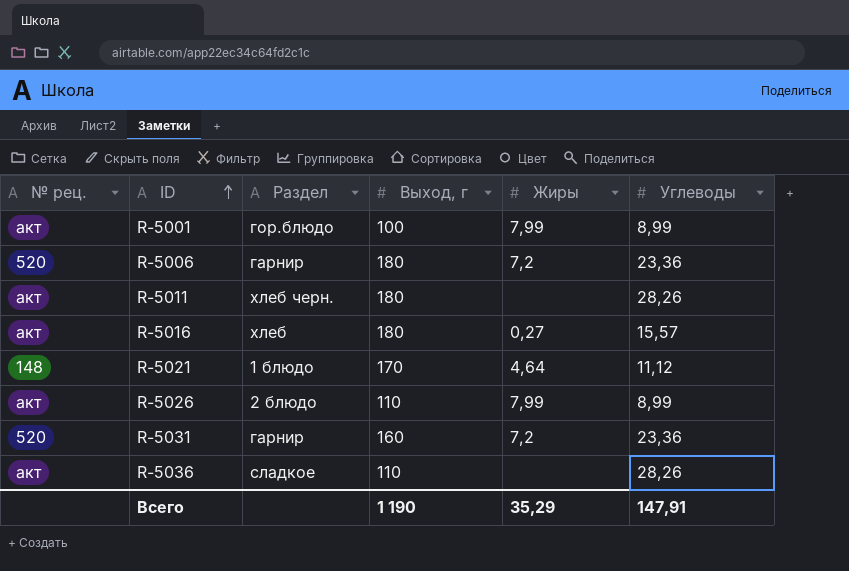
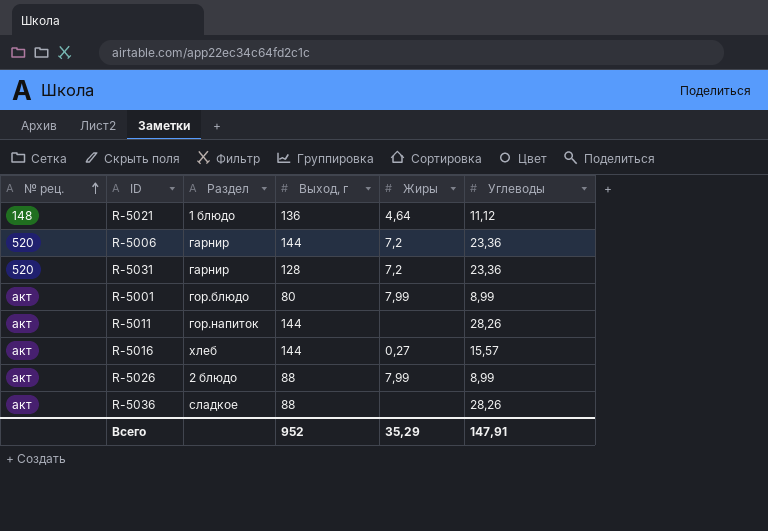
row order: ID ascending -> № рец. ascending
R-5021 | Выход, г: 170 -> 136
R-5006 | Выход, г: 180 -> 144
R-5031 | Выход, г: 160 -> 128
R-5001 | Выход, г: 100 -> 80
R-5011 | Раздел: хлеб черн. -> гор.напиток
R-5011 | Выход, г: 180 -> 144
R-5016 | Выход, г: 180 -> 144
R-5026 | Выход, г: 110 -> 88
R-5036 | Выход, г: 110 -> 88
Всего | Выход, г: 1 190 -> 952

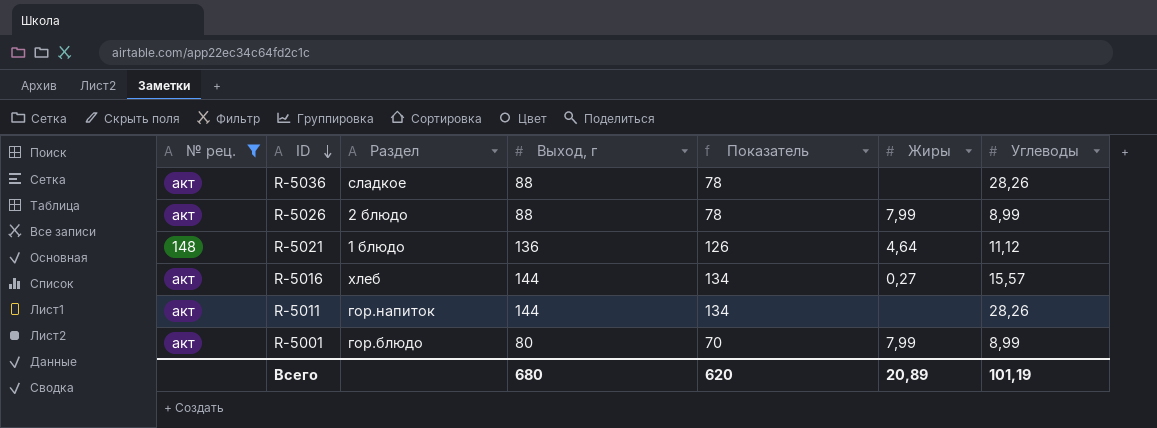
filter: none -> № рец. != 520
row order: № рец. ascending -> ID descending
column Показатель | formula: none -> [Выход, г] - 10
Всего | Выход, г: 952 -> 680
Всего | Жиры: 35,29 -> 20,89
Всего | Углеводы: 147,91 -> 101,19

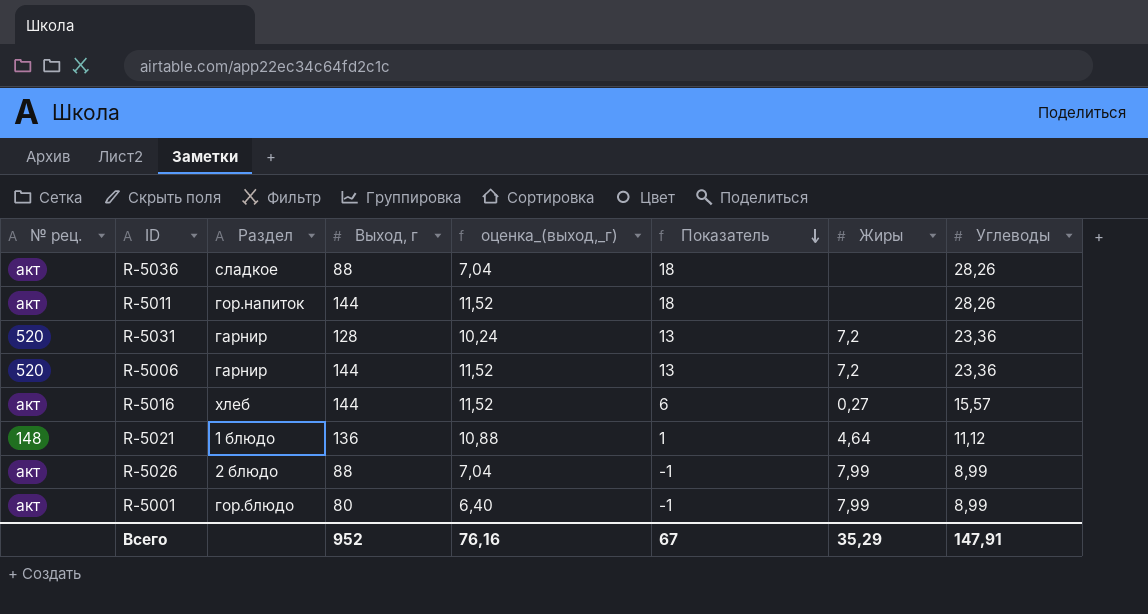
filter: № рец. != 520 -> none
row order: ID descending -> Показатель descending
column оценка_(выход,_г) | formula: none -> [Выход, г] * 0,08
column Показатель | formula: [Выход, г] - 10 -> [Углеводы] - 10
Всего | Выход, г: 680 -> 952
Всего | Показатель: 620 -> 67
Всего | Жиры: 20,89 -> 35,29
Всего | Углеводы: 101,19 -> 147,91

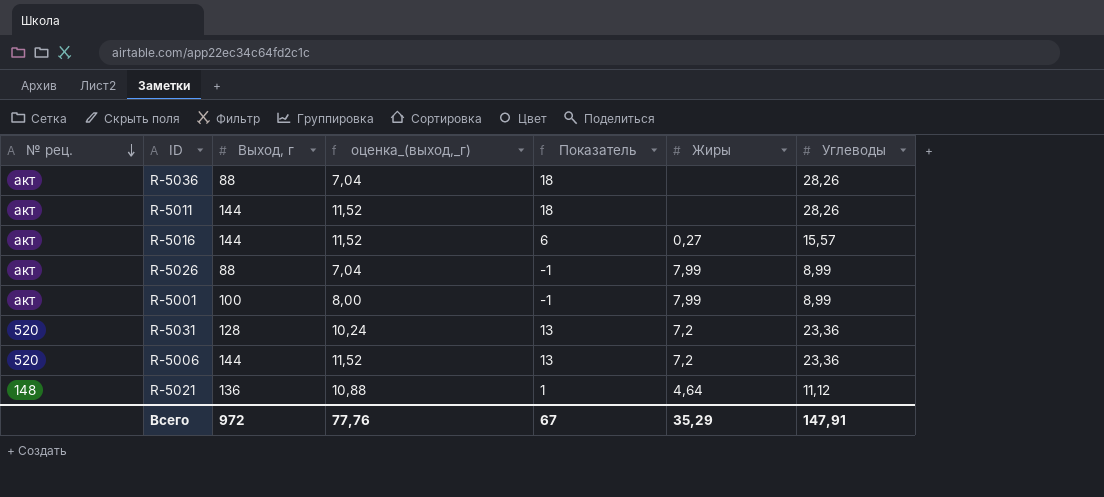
row order: Показатель descending -> № рец. descending
column Раздел | position: 3 -> none
R-5001 | Выход, г: 80 -> 100
R-5001 | оценка_(выход,_г): 6,40 -> 8,00
Всего | Выход, г: 952 -> 972
Всего | оценка_(выход,_г): 76,16 -> 77,76

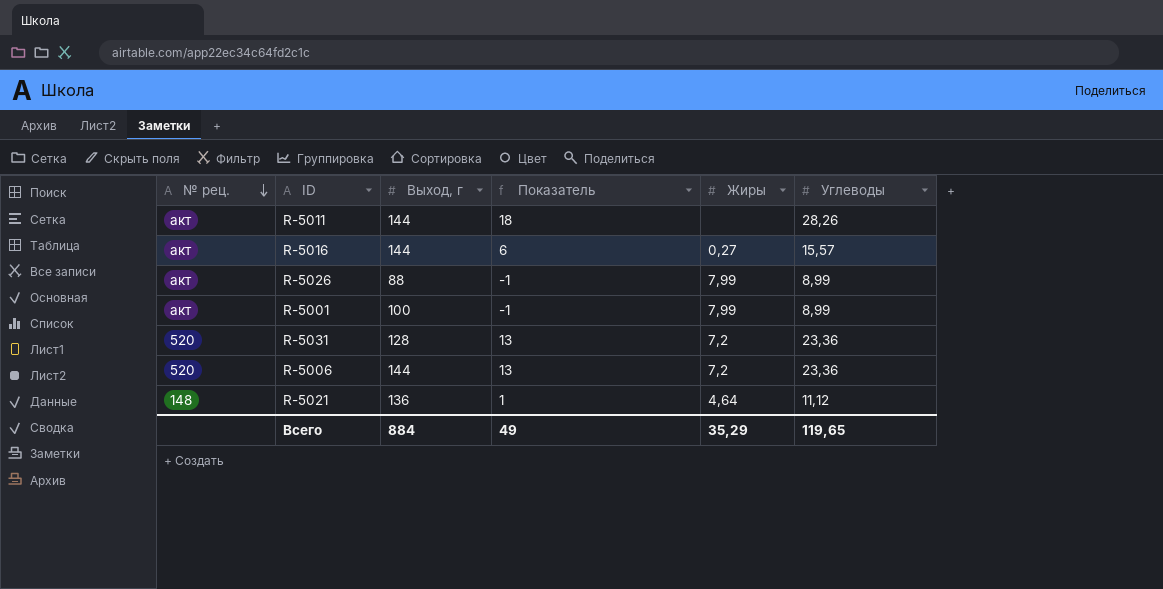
column оценка_(выход,_г) | formula: [Выход, г] * 0,08 -> none
row R-5036: акт | 88 | 7,04 | 18 | none | 28,26 -> none
Всего | Выход, г: 972 -> 884
Всего | Показатель: 67 -> 49
Всего | Углеводы: 147,91 -> 119,65

